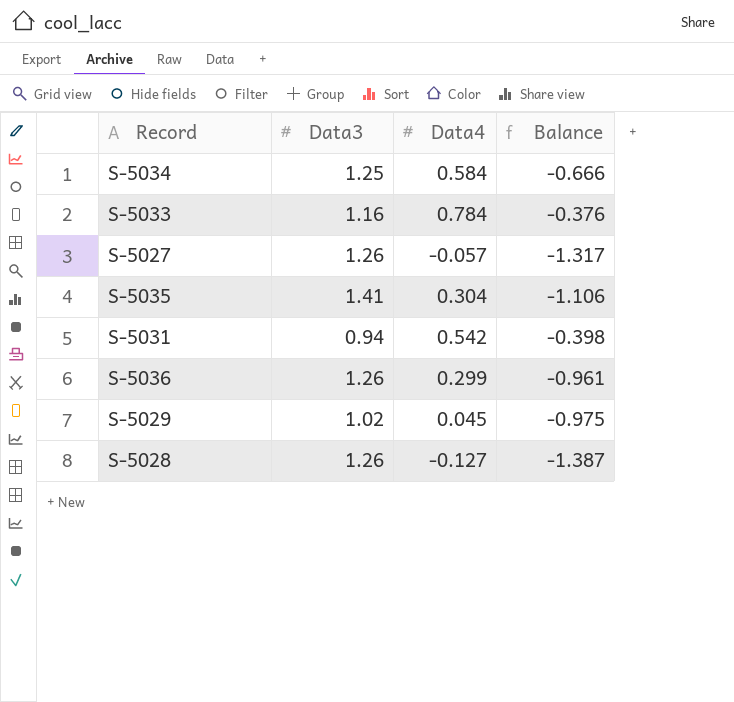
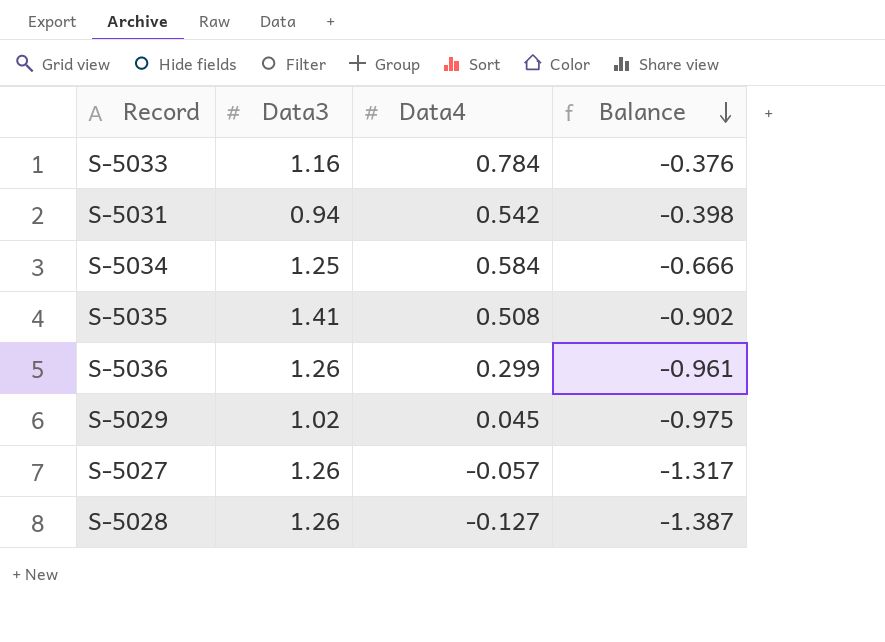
row order: none -> Balance descending
S-5035 | Data4: 0.304 -> 0.508
S-5035 | Balance: -1.106 -> -0.902

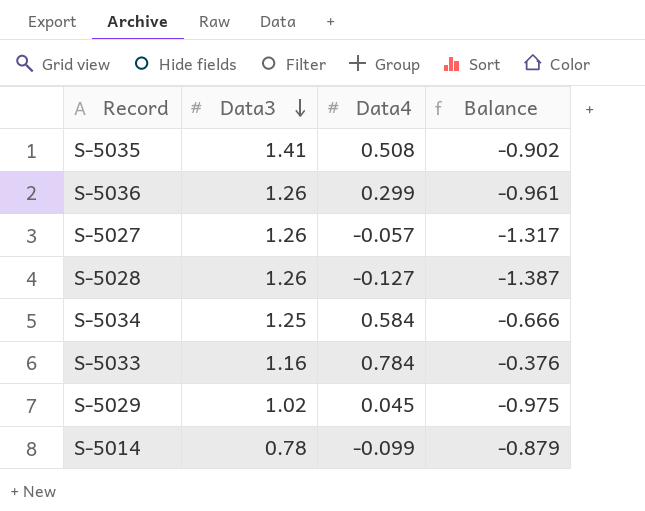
row order: Balance descending -> Data3 descending
row S-5031: 0.94 | 0.542 | -0.398 -> none
row S-5014: none -> 0.78 | -0.099 | -0.879

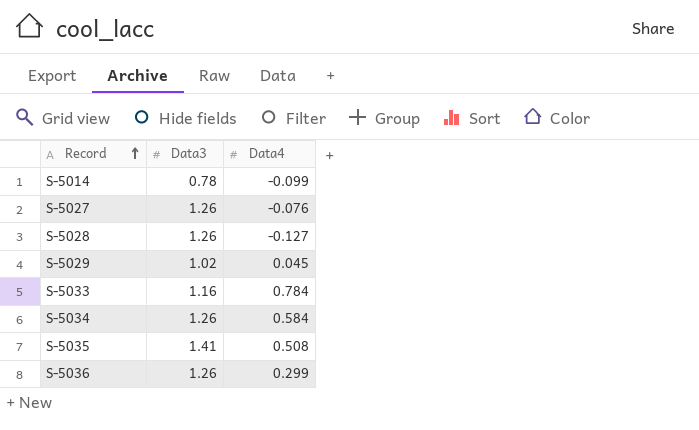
row order: Data3 descending -> Record ascending
column Balance | formula: [Data4] - [Data3] -> none
S-5027 | Data4: -0.057 -> -0.076
S-5034 | Data3: 1.25 -> 1.26

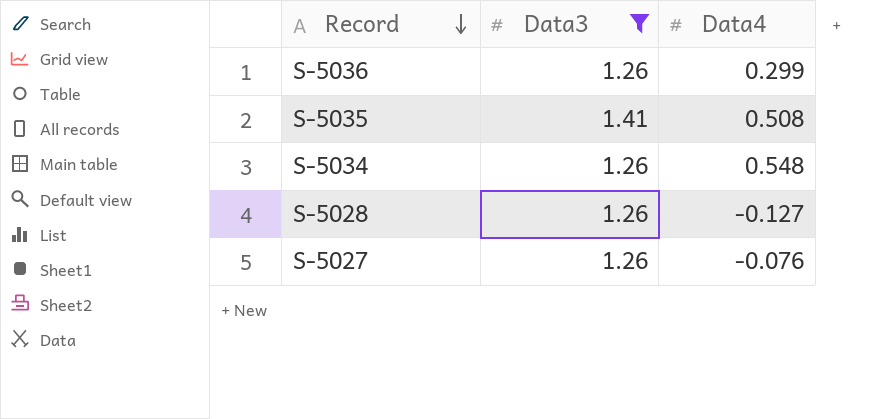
filter: none -> Data3 >= 1.26
row order: Record ascending -> Record descending
S-5034 | Data4: 0.584 -> 0.548

